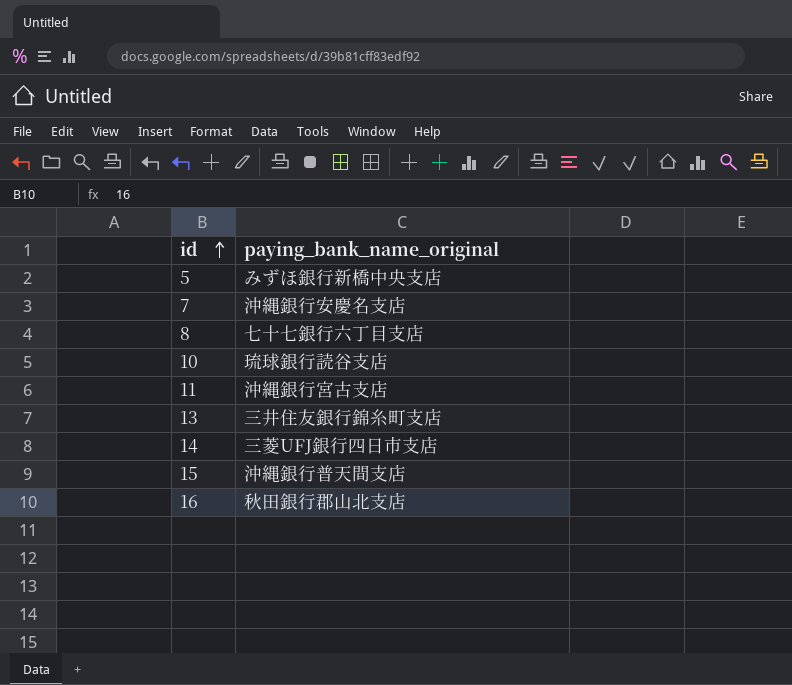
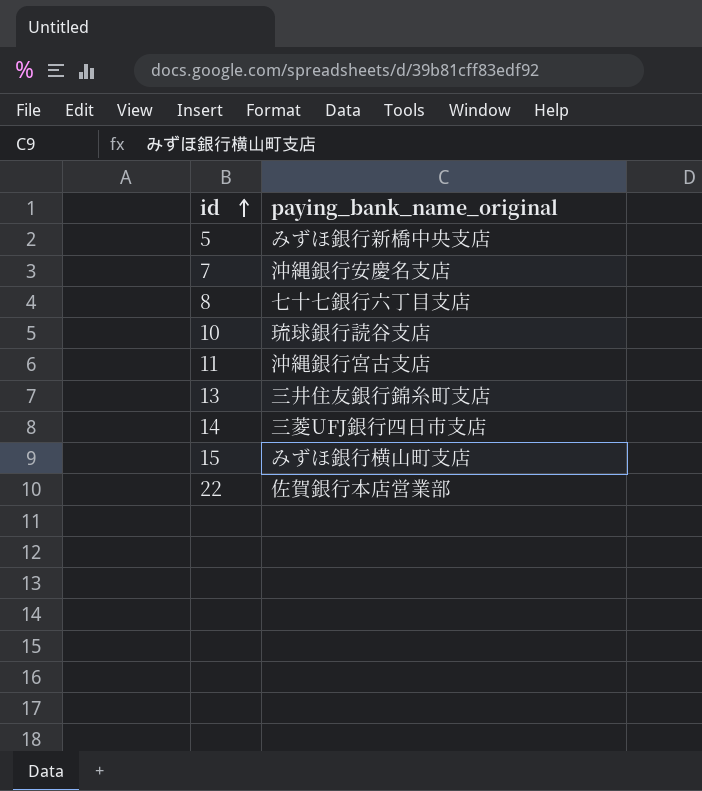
row 16: 秋田銀行郡山北支店 -> none
15 | paying_bank_name_original: 沖縄銀行普天間支店 -> みずほ銀行横山町支店
row 22: none -> 佐賀銀行本店営業部

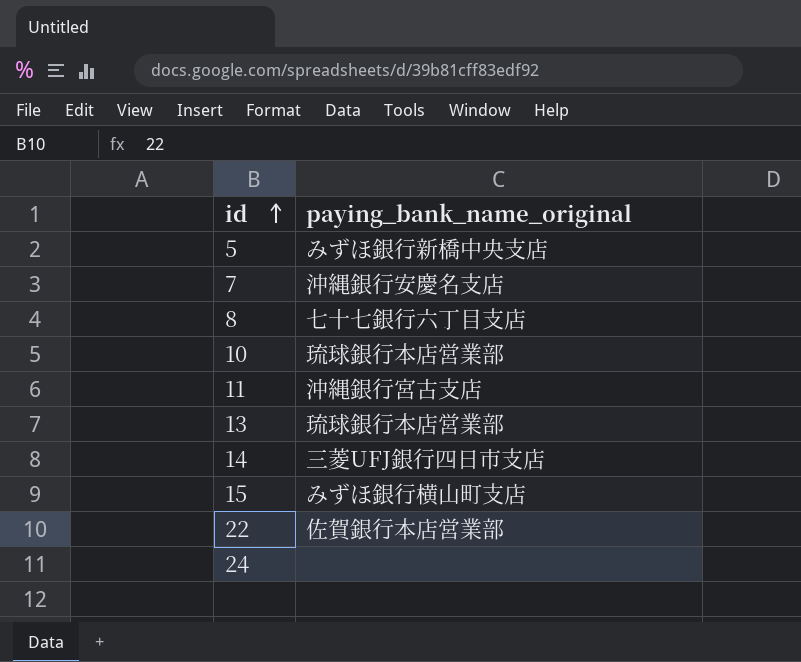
10 | paying_bank_name_original: 琉球銀行読谷支店 -> 琉球銀行本店営業部
13 | paying_bank_name_original: 三井住友銀行錦糸町支店 -> 琉球銀行本店営業部
row 24: none -> none

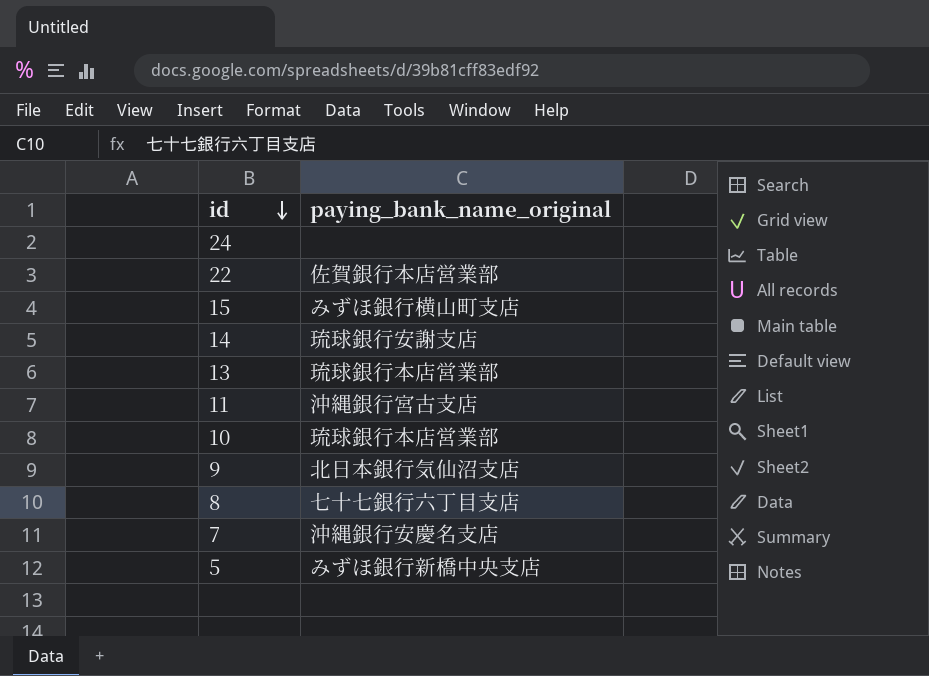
row order: id ascending -> id descending
14 | paying_bank_name_original: 三菱UFJ銀行四日市支店 -> 琉球銀行安謝支店
row 9: none -> 北日本銀行気仙沼支店

